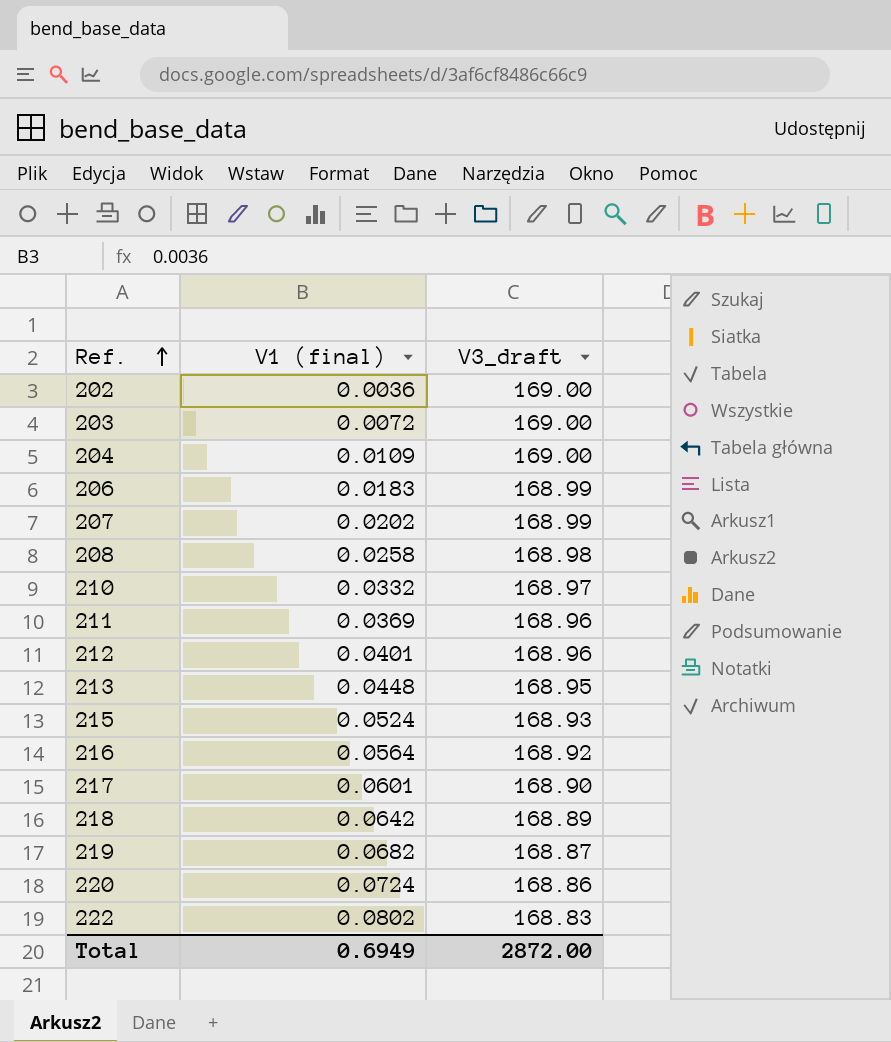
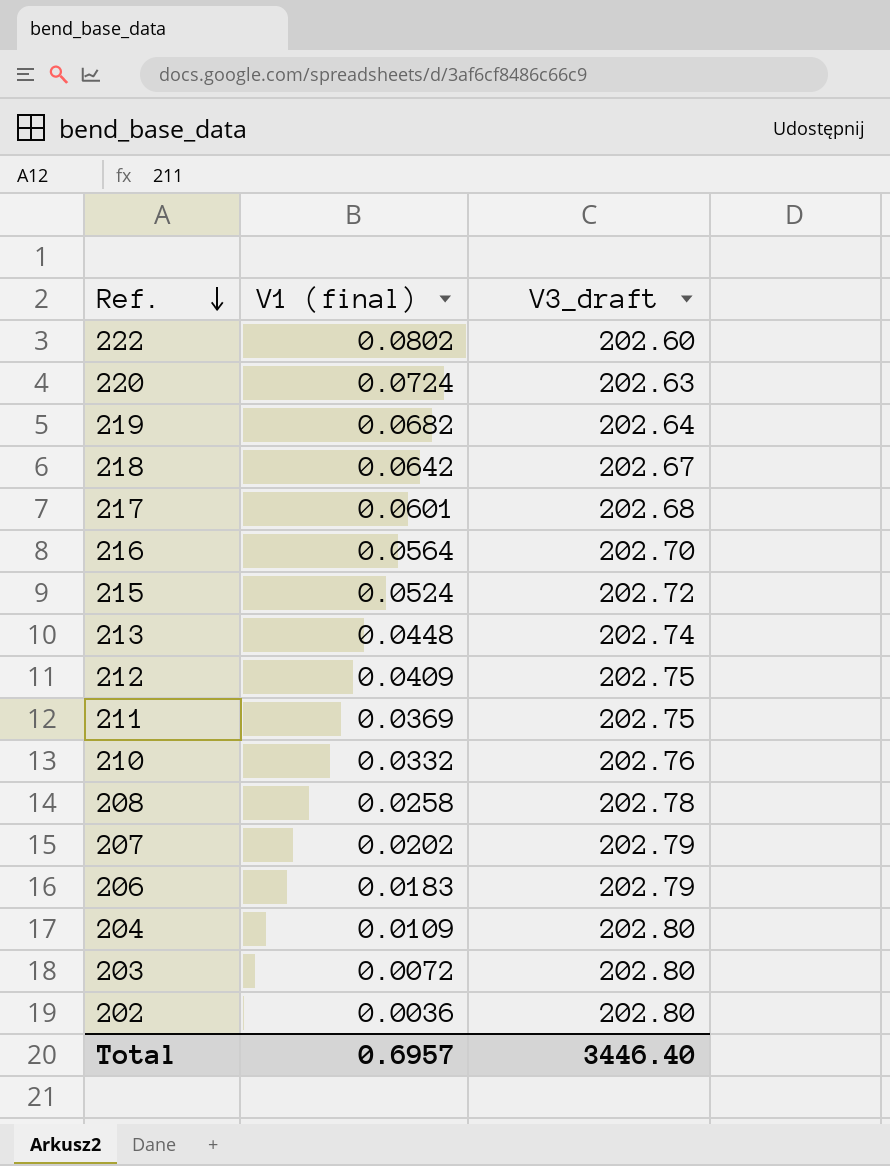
row order: Ref. ascending -> Ref. descending
222 | V3_draft: 168.83 -> 202.60
220 | V3_draft: 168.86 -> 202.63
219 | V3_draft: 168.87 -> 202.64
218 | V3_draft: 168.89 -> 202.67
217 | V3_draft: 168.90 -> 202.68
216 | V3_draft: 168.92 -> 202.70
215 | V3_draft: 168.93 -> 202.72
213 | V3_draft: 168.95 -> 202.74
212 | V1 (final): 0.0401 -> 0.0409
212 | V3_draft: 168.96 -> 202.75
211 | V3_draft: 168.96 -> 202.75
210 | V3_draft: 168.97 -> 202.76
208 | V3_draft: 168.98 -> 202.78
207 | V3_draft: 168.99 -> 202.79
206 | V3_draft: 168.99 -> 202.79
204 | V3_draft: 169.00 -> 202.80
203 | V3_draft: 169.00 -> 202.80
202 | V3_draft: 169.00 -> 202.80
Total | V1 (final): 0.6949 -> 0.6957
Total | V3_draft: 2872.00 -> 3446.40

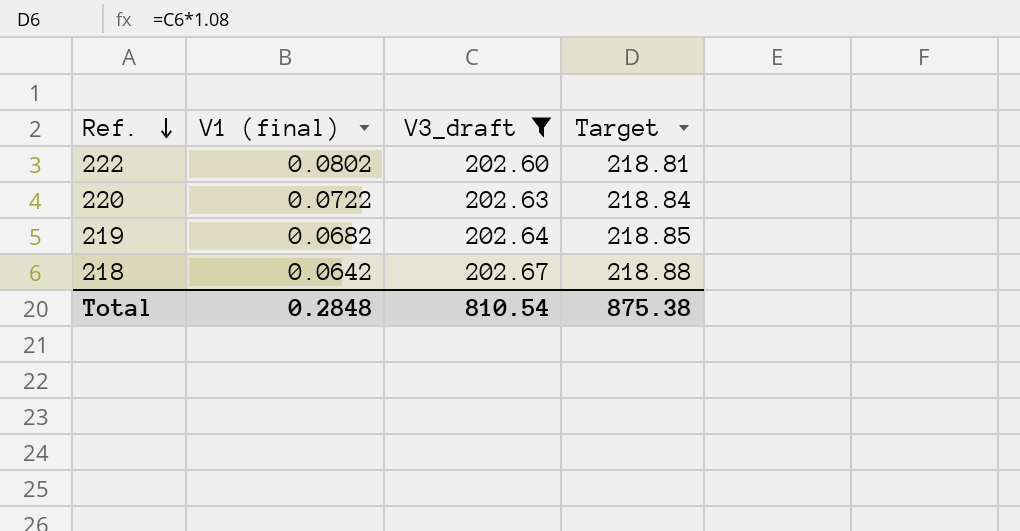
filter: none -> V3_draft <= 202.67
column Target | formula: none -> [V3_draft] * 1.08
220 | V1 (final): 0.0724 -> 0.0722
Total | V1 (final): 0.6957 -> 0.2848
Total | V3_draft: 3446.40 -> 810.54

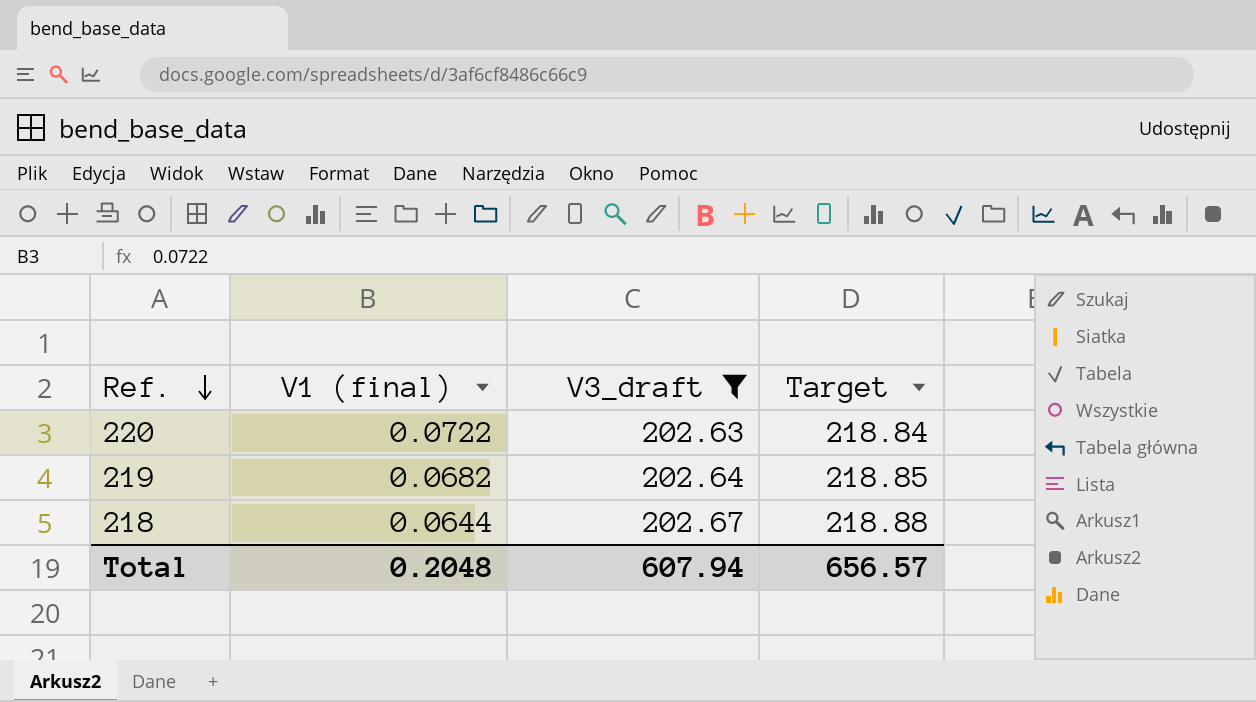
row 222: 0.0802 | 202.60 | 218.81 -> none
218 | V1 (final): 0.0642 -> 0.0644
Total | V1 (final): 0.2848 -> 0.2048
Total | V3_draft: 810.54 -> 607.94
Total | Target: 875.38 -> 656.57

